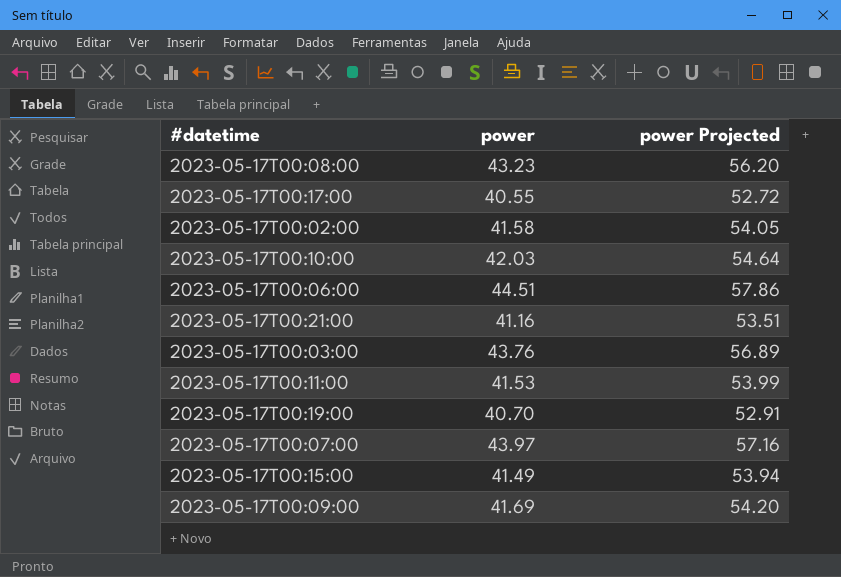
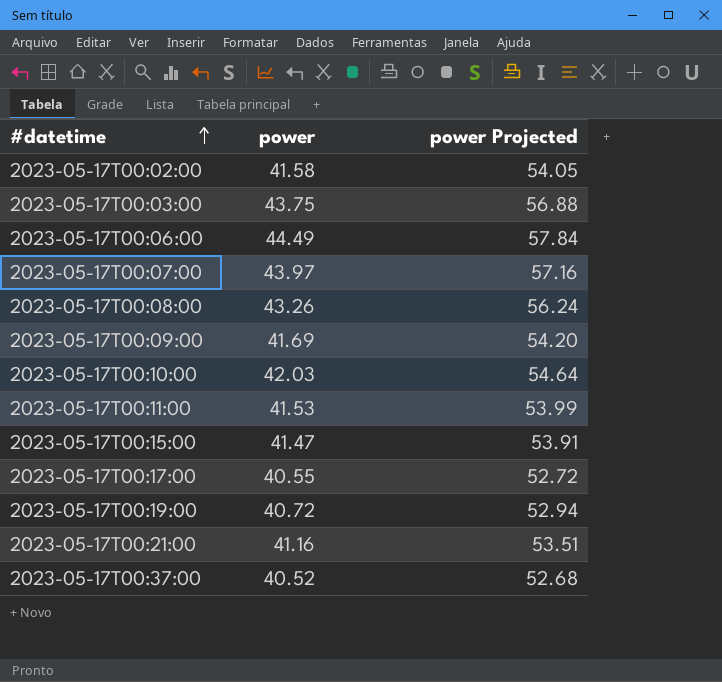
row order: none -> #datetime ascending
2023-05-17T00:03:00 | power: 43.76 -> 43.75
2023-05-17T00:03:00 | power Projected: 56.89 -> 56.88
2023-05-17T00:06:00 | power: 44.51 -> 44.49
2023-05-17T00:06:00 | power Projected: 57.86 -> 57.84
2023-05-17T00:08:00 | power: 43.23 -> 43.26
2023-05-17T00:08:00 | power Projected: 56.20 -> 56.24
2023-05-17T00:15:00 | power: 41.49 -> 41.47
2023-05-17T00:15:00 | power Projected: 53.94 -> 53.91
2023-05-17T00:19:00 | power: 40.70 -> 40.72
2023-05-17T00:19:00 | power Projected: 52.91 -> 52.94
row 2023-05-17T00:37:00: none -> 40.52 | 52.68

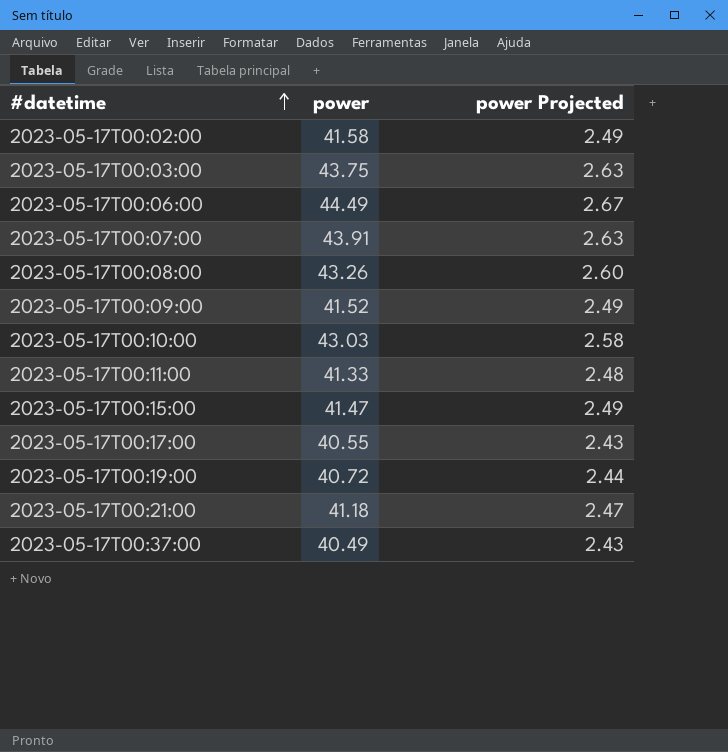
column power Projected | formula: [power] * 1.3 -> [power] * 0.06
2023-05-17T00:07:00 | power: 43.97 -> 43.91
2023-05-17T00:09:00 | power: 41.69 -> 41.52
2023-05-17T00:10:00 | power: 42.03 -> 43.03
2023-05-17T00:11:00 | power: 41.53 -> 41.33
2023-05-17T00:21:00 | power: 41.16 -> 41.18
2023-05-17T00:37:00 | power: 40.52 -> 40.49

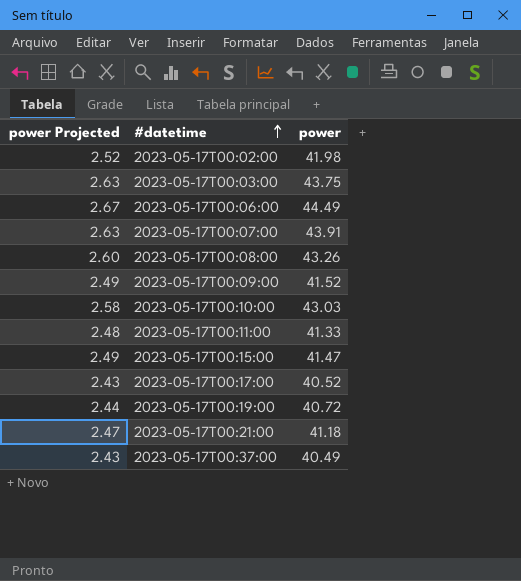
column power Projected | position: 3 -> 1
2023-05-17T00:02:00 | power Projected: 2.49 -> 2.52
2023-05-17T00:02:00 | power: 41.58 -> 41.98
2023-05-17T00:17:00 | power: 40.55 -> 40.52

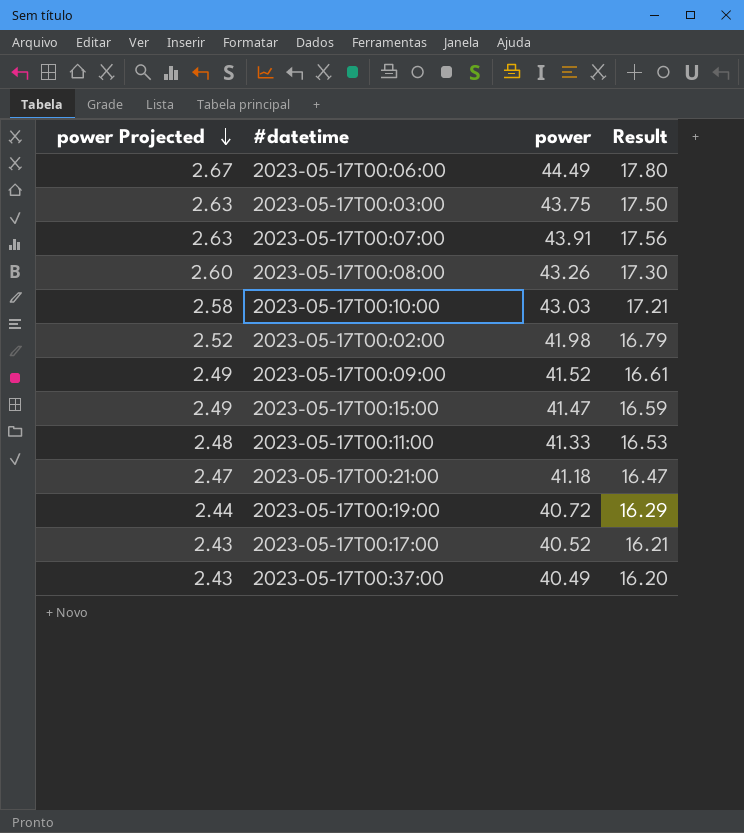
row order: #datetime ascending -> power Projected descending
column Result | formula: none -> [power] * 0.4

